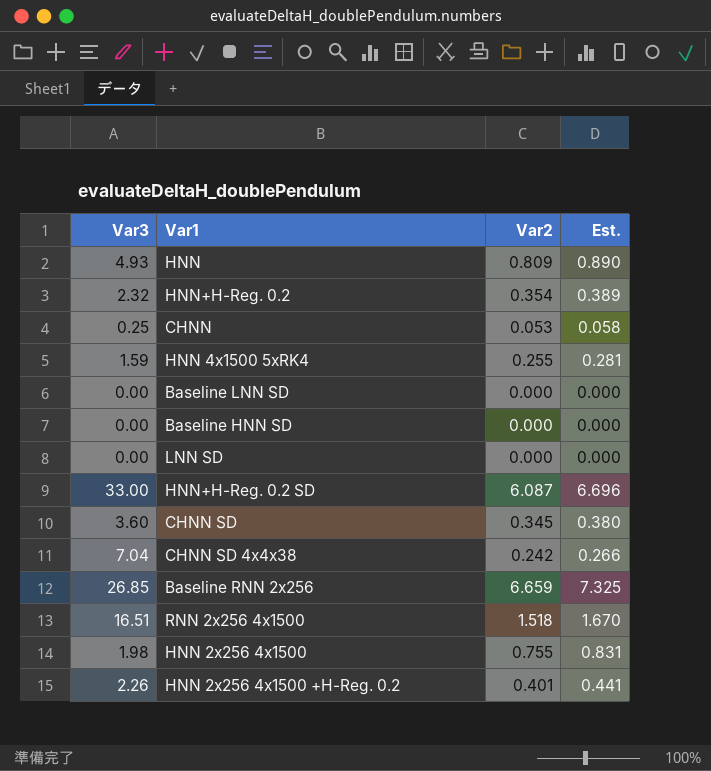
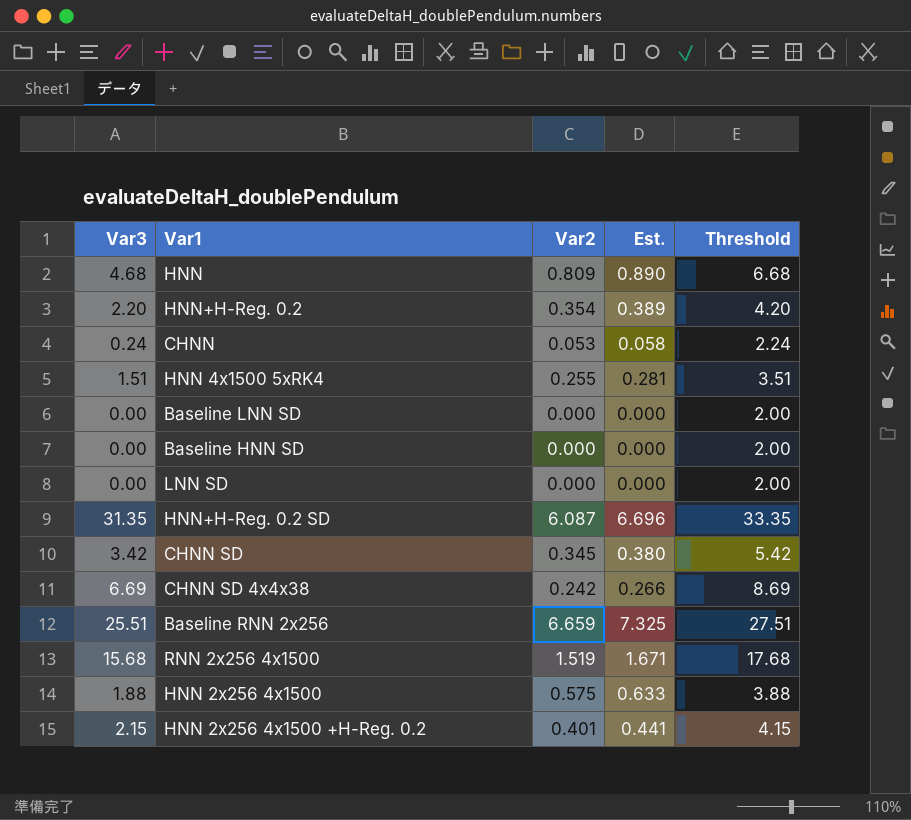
column Threshold | formula: none -> [Var3] + 2
HNN | Var3: 4.93 -> 4.68
HNN+H-Reg. 0.2 | Var3: 2.32 -> 2.20
CHNN | Var3: 0.25 -> 0.24
HNN 4x1500 5xRK4 | Var3: 1.59 -> 1.51
HNN+H-Reg. 0.2 SD | Var3: 33.00 -> 31.35
CHNN SD | Var3: 3.60 -> 3.42
CHNN SD 4x4x38 | Var3: 7.04 -> 6.69
Baseline RNN 2x256 | Var3: 26.85 -> 25.51
RNN 2x256 4x1500 | Var3: 16.51 -> 15.68
RNN 2x256 4x1500 | Var2: 1.518 -> 1.519
RNN 2x256 4x1500 | Est.: 1.670 -> 1.671
HNN 2x256 4x1500 | Var3: 1.98 -> 1.88
HNN 2x256 4x1500 | Var2: 0.755 -> 0.575
HNN 2x256 4x1500 | Est.: 0.831 -> 0.633
HNN 2x256 4x1500 +H-Reg. 0.2 | Var3: 2.26 -> 2.15

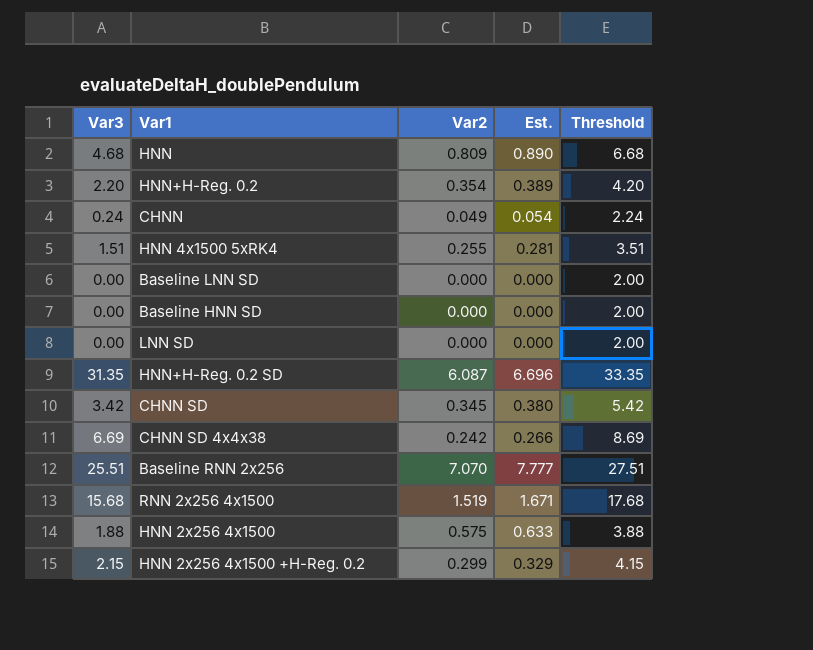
CHNN | Var2: 0.053 -> 0.049
CHNN | Est.: 0.058 -> 0.054
Baseline RNN 2x256 | Var2: 6.659 -> 7.070
Baseline RNN 2x256 | Est.: 7.325 -> 7.777
HNN 2x256 4x1500 +H-Reg. 0.2 | Var2: 0.401 -> 0.299
HNN 2x256 4x1500 +H-Reg. 0.2 | Est.: 0.441 -> 0.329

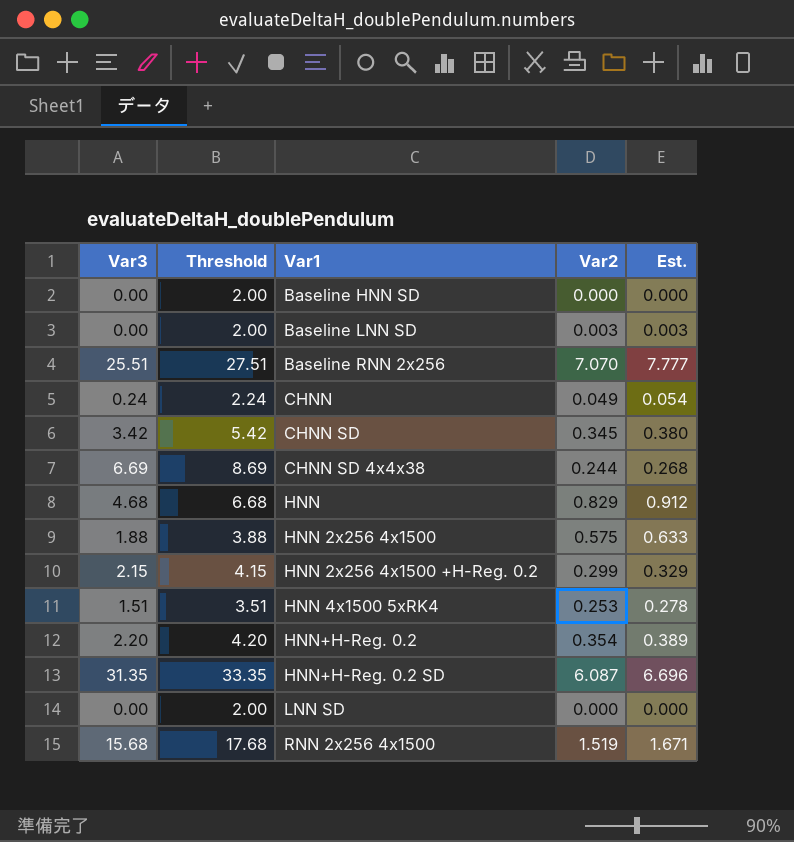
row order: none -> Var1 ascending
column Threshold | position: 5 -> 2
Baseline LNN SD | Var2: 0.000 -> 0.003
Baseline LNN SD | Est.: 0.000 -> 0.003
CHNN SD 4x4x38 | Var2: 0.242 -> 0.244
CHNN SD 4x4x38 | Est.: 0.266 -> 0.268
HNN | Var2: 0.809 -> 0.829
HNN | Est.: 0.890 -> 0.912
HNN 4x1500 5xRK4 | Var2: 0.255 -> 0.253
HNN 4x1500 5xRK4 | Est.: 0.281 -> 0.278

